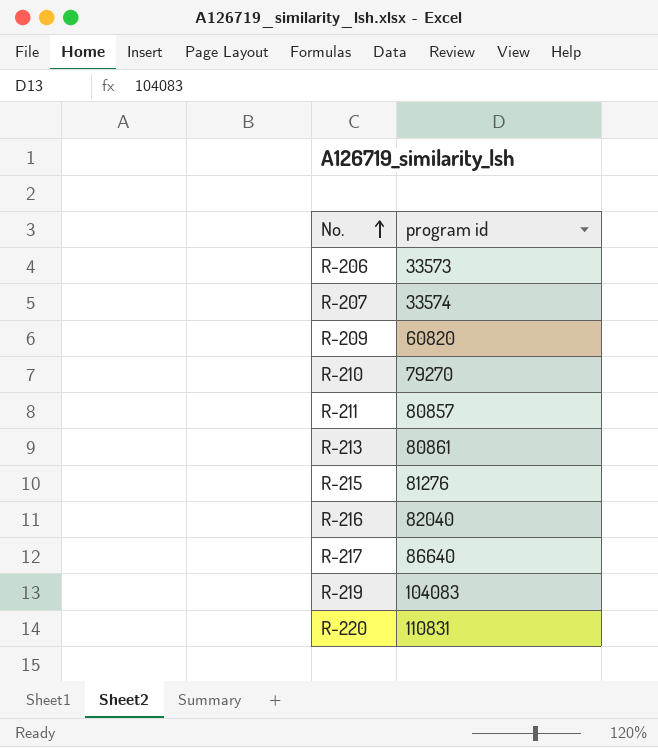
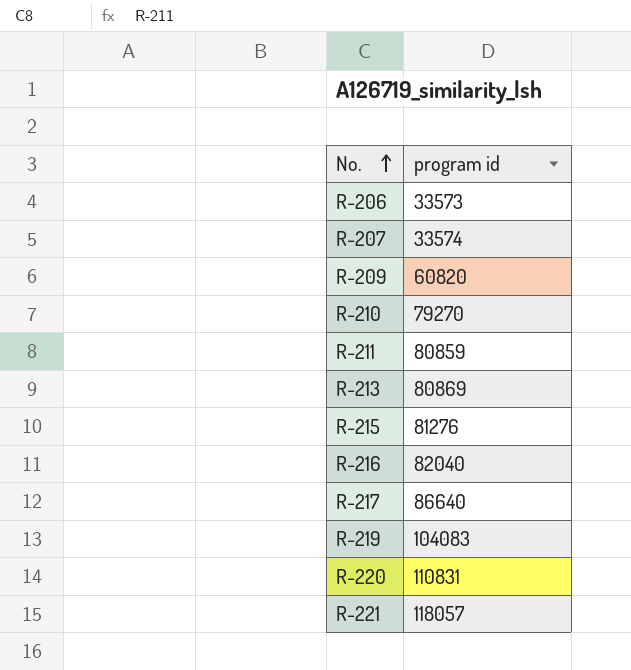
R-211 | program id: 80857 -> 80859
R-213 | program id: 80861 -> 80869
row R-221: none -> 118057

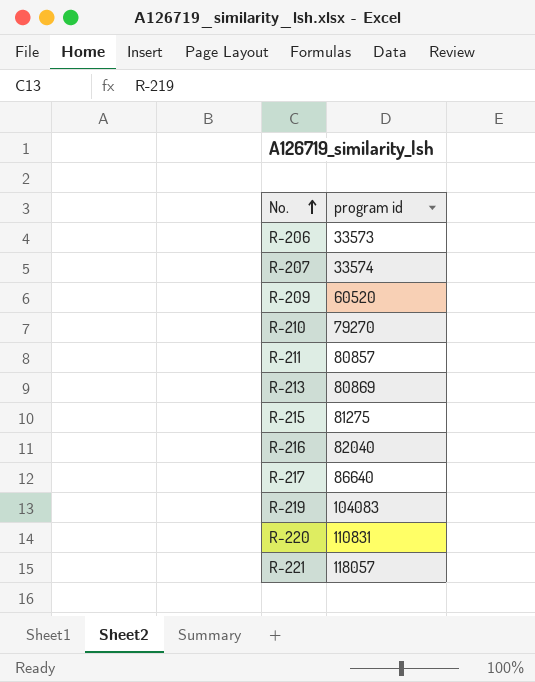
R-209 | program id: 60820 -> 60520
R-211 | program id: 80859 -> 80857
R-215 | program id: 81276 -> 81275

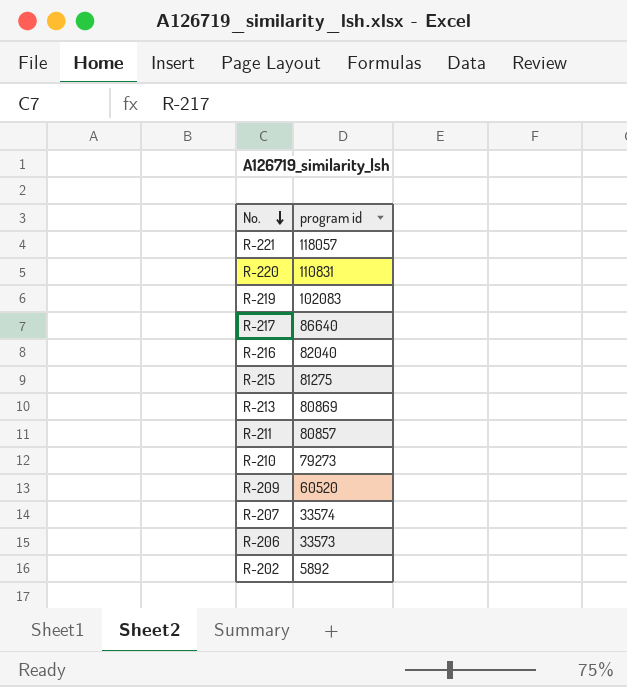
row order: No. ascending -> No. descending
R-219 | program id: 104083 -> 102083
R-210 | program id: 79270 -> 79273
row R-202: none -> 5892

